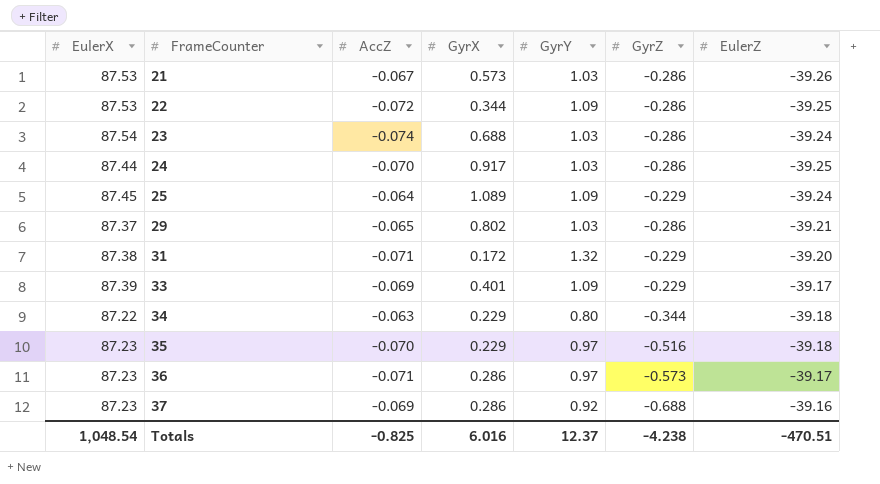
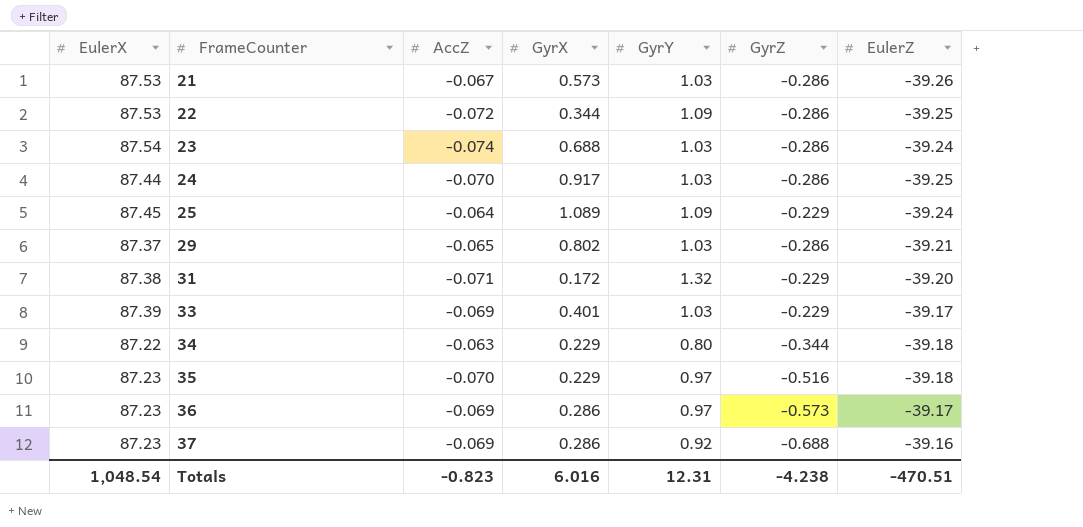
33 | GyrY: 1.09 -> 1.03
36 | AccZ: -0.071 -> -0.069
Totals | AccZ: -0.825 -> -0.823
Totals | GyrY: 12.37 -> 12.31

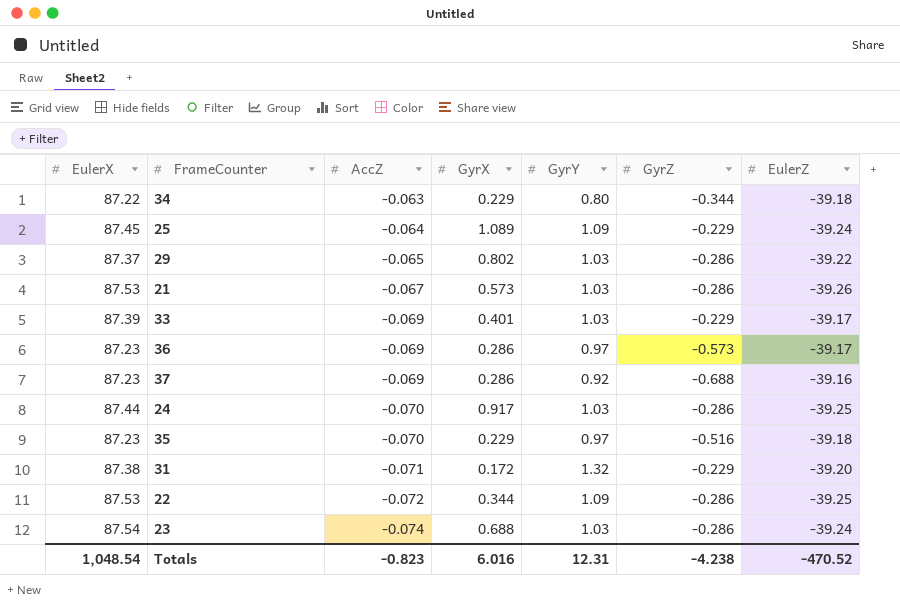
row order: FrameCounter ascending -> AccZ descending
29 | EulerZ: -39.21 -> -39.22
Totals | EulerZ: -470.51 -> -470.52

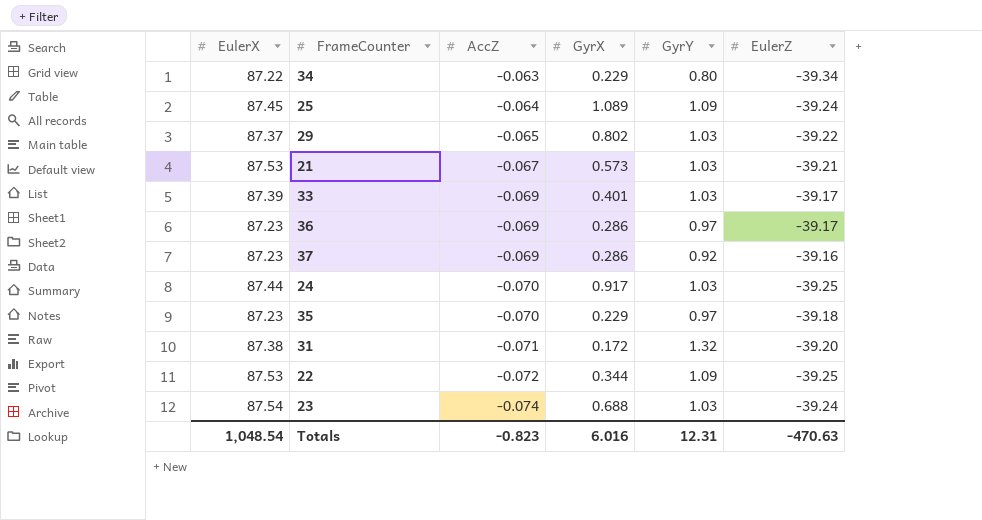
column GyrZ | position: 6 -> none
34 | EulerZ: -39.18 -> -39.34
21 | EulerZ: -39.26 -> -39.21
Totals | EulerZ: -470.52 -> -470.63

